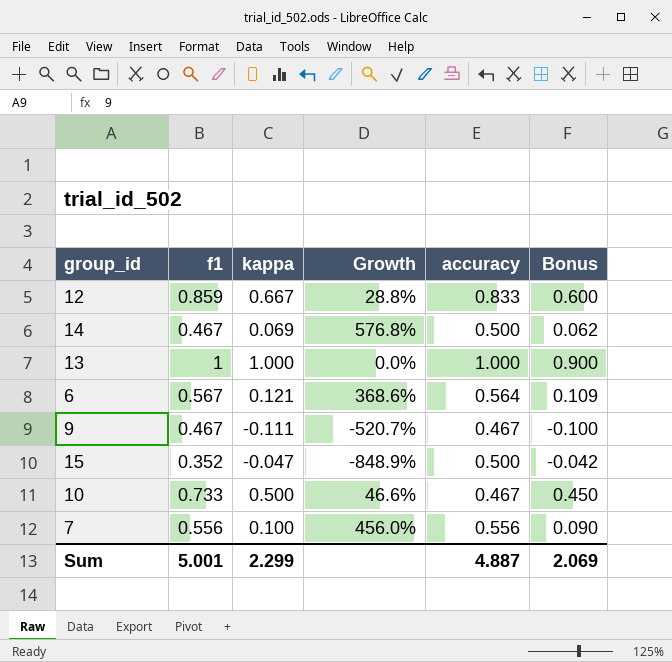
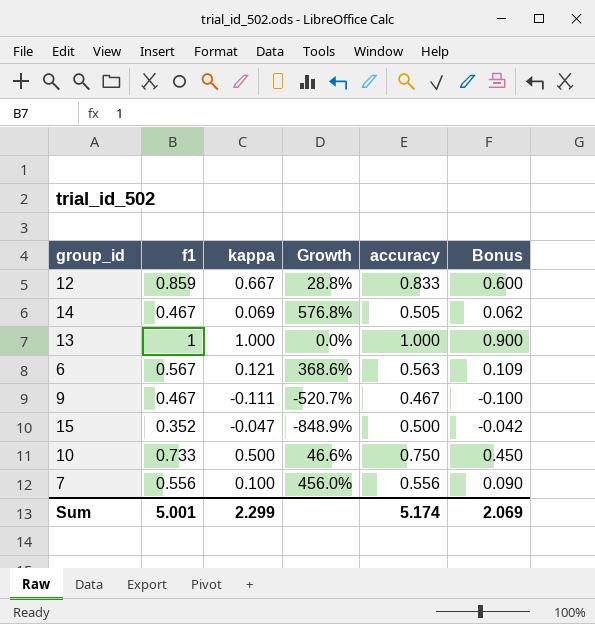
14 | accuracy: 0.500 -> 0.505
6 | accuracy: 0.564 -> 0.563
10 | accuracy: 0.467 -> 0.750
Sum | accuracy: 4.887 -> 5.174

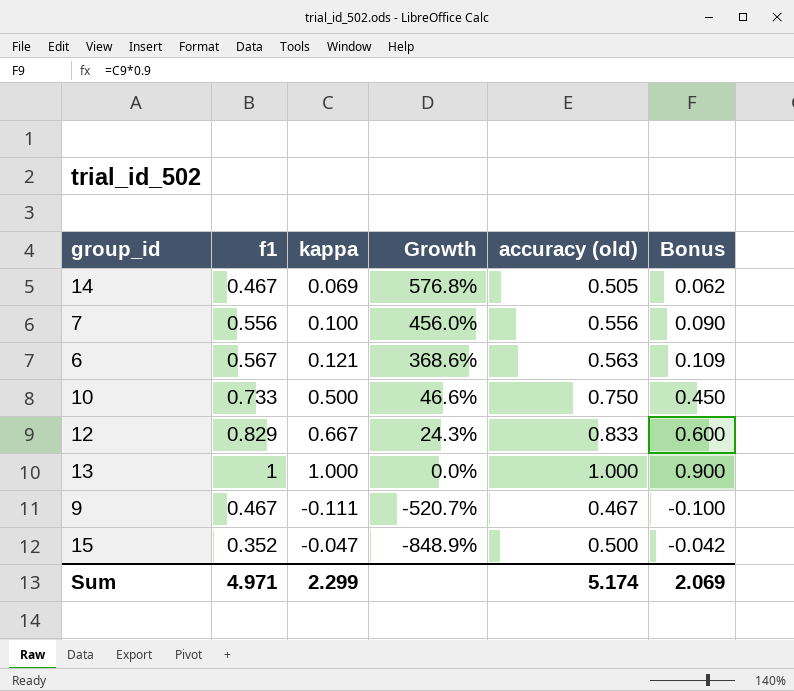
row order: none -> Growth descending
column name: accuracy -> accuracy (old)
12 | f1: 0.859 -> 0.829
12 | Growth: 28.8% -> 24.3%
Sum | f1: 5.001 -> 4.971

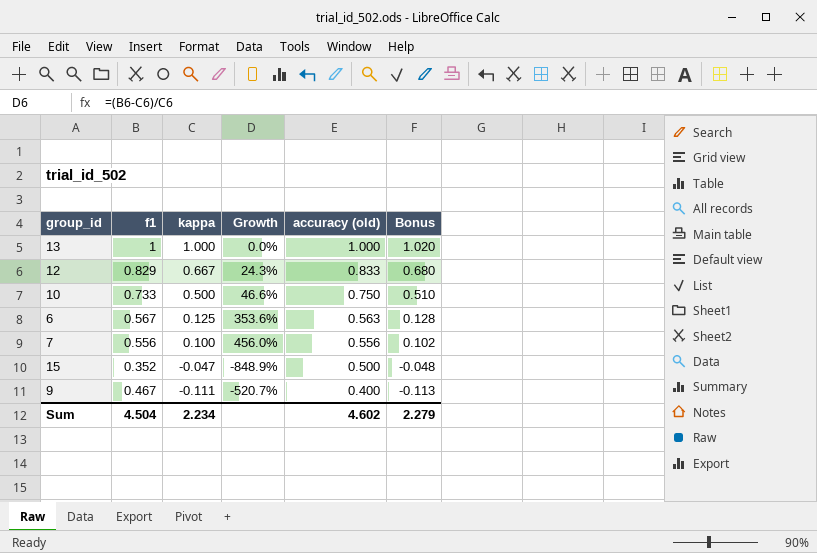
row order: Growth descending -> kappa descending
column Bonus | formula: [kappa] * 0.9 -> [kappa] * 1.02
row 14: 0.467 | 0.069 | 576.8% | 0.505 | 0.062 -> none
6 | kappa: 0.121 -> 0.125
6 | Growth: 368.6% -> 353.6%
9 | accuracy (old): 0.467 -> 0.400
Sum | f1: 4.971 -> 4.504
Sum | kappa: 2.299 -> 2.234
Sum | accuracy (old): 5.174 -> 4.602
Sum | Bonus: 2.069 -> 2.279

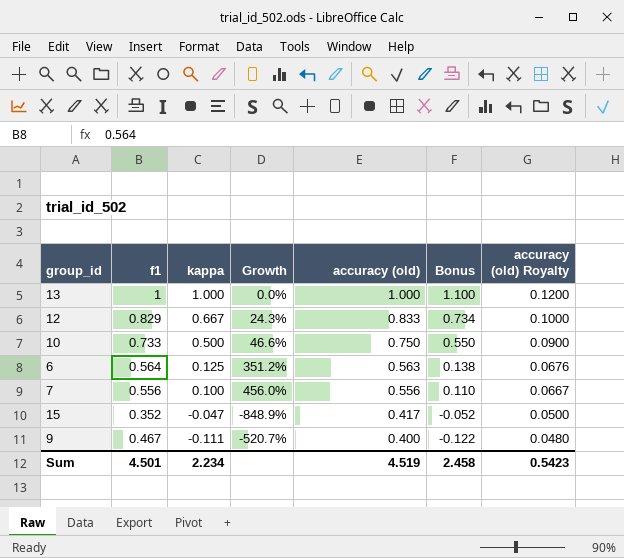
column Bonus | formula: [kappa] * 1.02 -> [kappa] * 1.1
column accuracy (old) Royalty | formula: none -> [accuracy (old)] * 0.12
6 | f1: 0.567 -> 0.564
6 | Growth: 353.6% -> 351.2%
15 | accuracy (old): 0.500 -> 0.417
Sum | f1: 4.504 -> 4.501
Sum | accuracy (old): 4.602 -> 4.519
Sum | Bonus: 2.279 -> 2.458

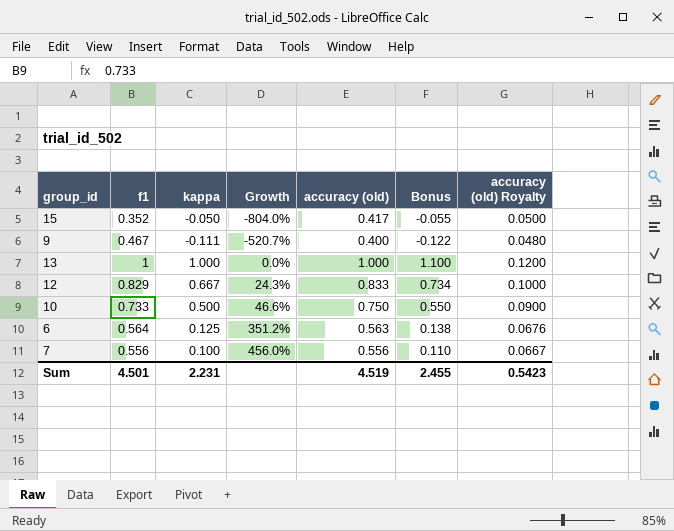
row order: kappa descending -> Growth ascending
15 | kappa: -0.047 -> -0.050
15 | Growth: -848.9% -> -804.0%
15 | Bonus: -0.052 -> -0.055
Sum | kappa: 2.234 -> 2.231
Sum | Bonus: 2.458 -> 2.455

